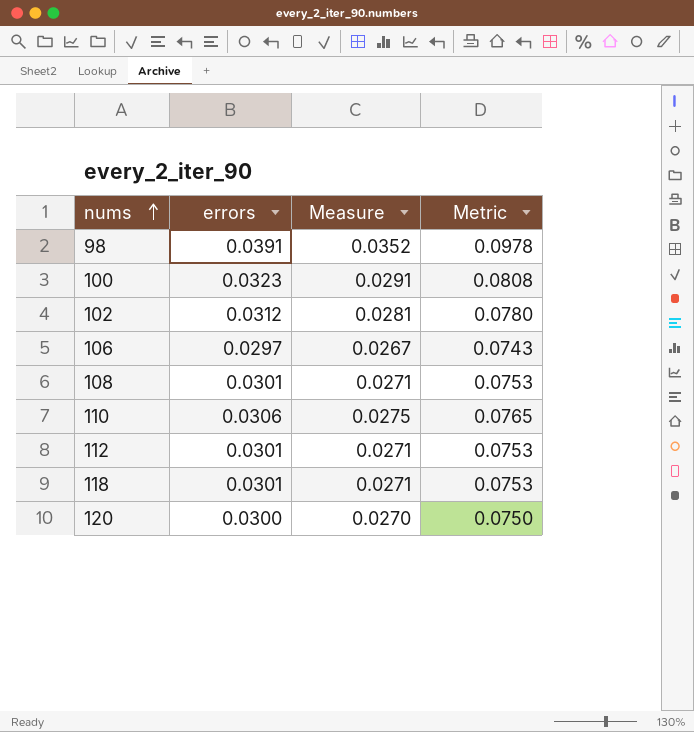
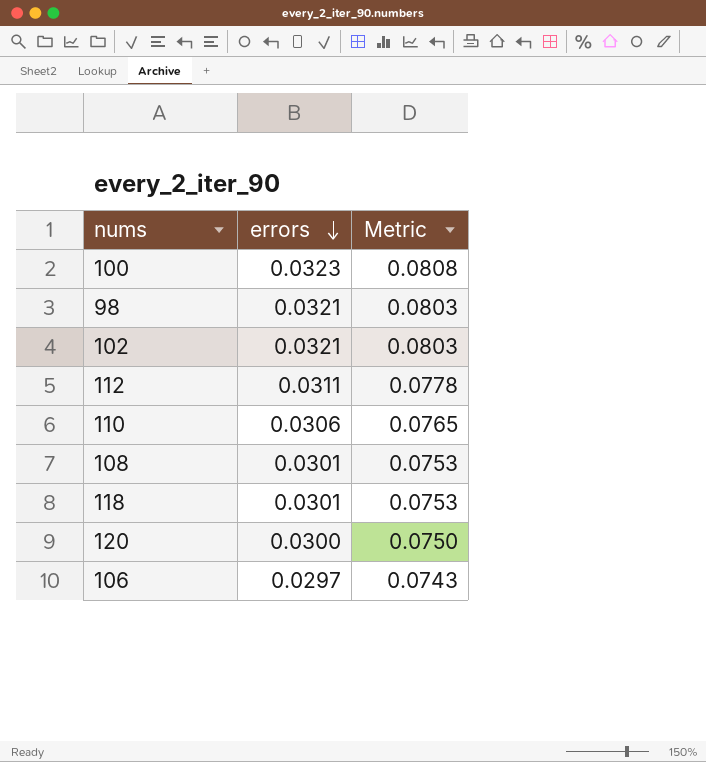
row order: nums ascending -> errors descending
column Measure | formula: [errors] * 0.9 -> none
98 | errors: 0.0391 -> 0.0321
98 | Metric: 0.0978 -> 0.0803
102 | errors: 0.0312 -> 0.0321
102 | Metric: 0.0780 -> 0.0803
112 | errors: 0.0301 -> 0.0311
112 | Metric: 0.0753 -> 0.0778

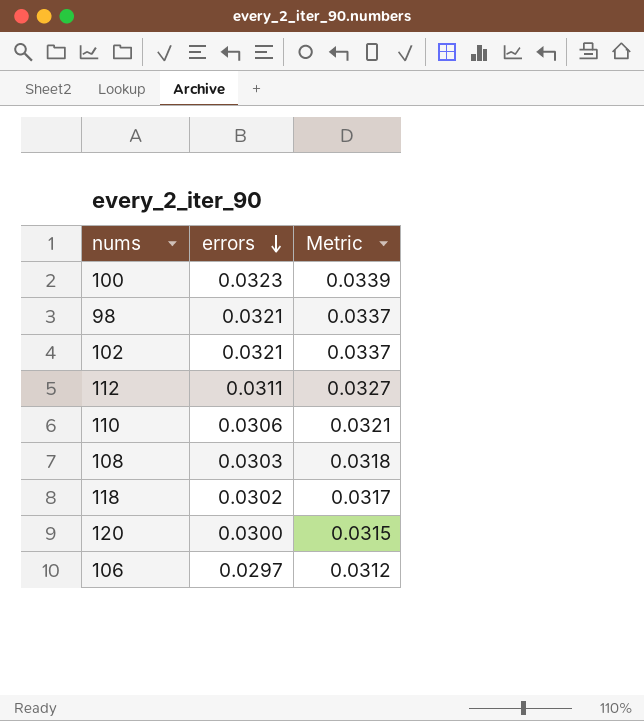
column Metric | formula: [errors] * 2.5 -> [errors] * 1.05
108 | errors: 0.0301 -> 0.0303
118 | errors: 0.0301 -> 0.0302

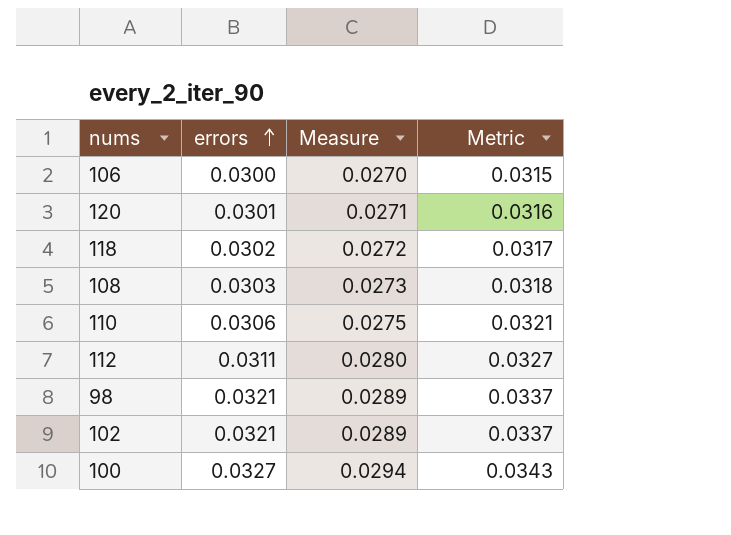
row order: errors descending -> errors ascending
column Measure | formula: none -> [errors] * 0.9
106 | errors: 0.0297 -> 0.0300
106 | Metric: 0.0312 -> 0.0315
120 | errors: 0.0300 -> 0.0301
120 | Metric: 0.0315 -> 0.0316
100 | errors: 0.0323 -> 0.0327
100 | Metric: 0.0339 -> 0.0343

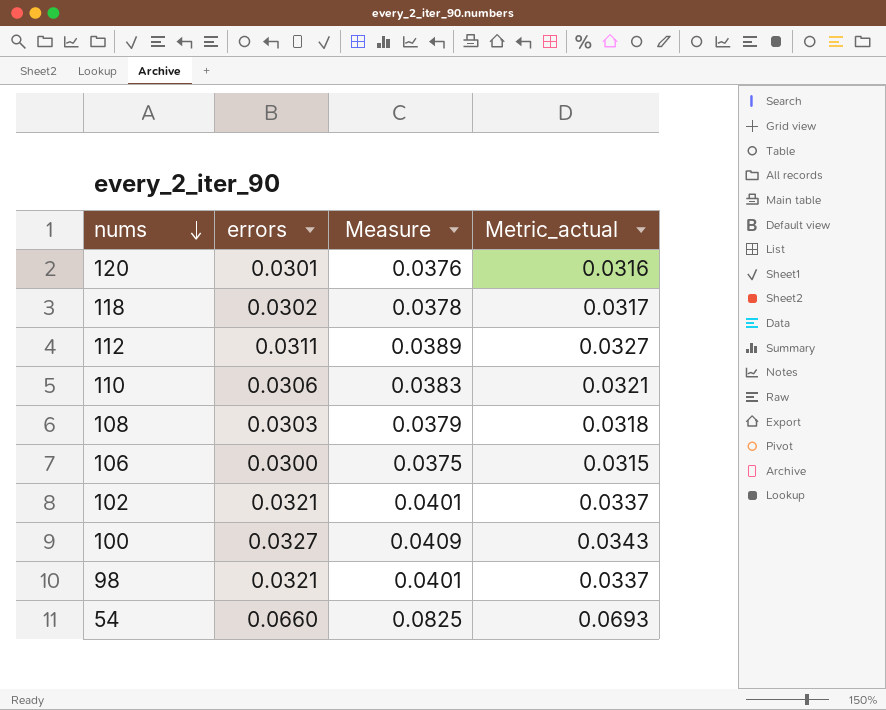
row order: errors ascending -> nums descending
column Measure | formula: [errors] * 0.9 -> [errors] * 1.25
column name: Metric -> Metric_actual
row 54: none -> 0.0660 | 0.0825 | 0.0693

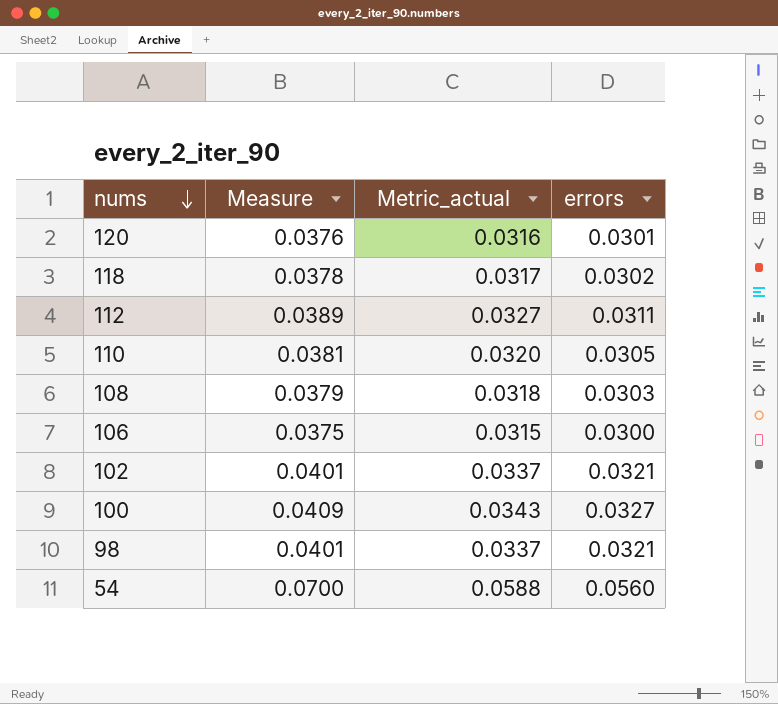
column errors | position: 2 -> 4
110 | Measure: 0.0383 -> 0.0381
110 | Metric_actual: 0.0321 -> 0.0320
110 | errors: 0.0306 -> 0.0305
54 | Measure: 0.0825 -> 0.0700
54 | Metric_actual: 0.0693 -> 0.0588
54 | errors: 0.0660 -> 0.0560

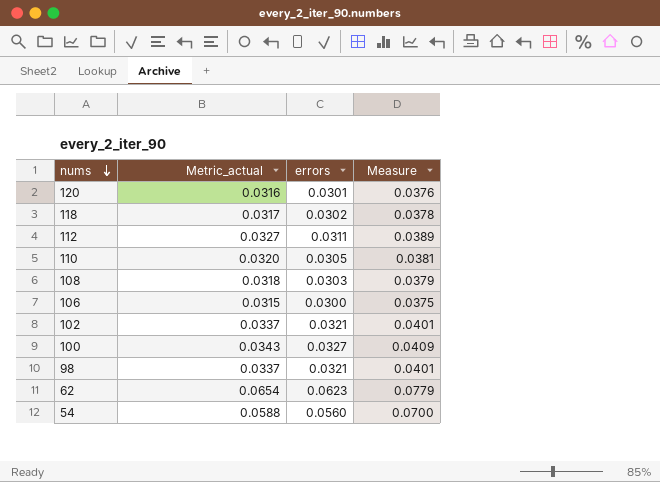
column Measure | position: 2 -> 4
row 62: none -> 0.0654 | 0.0623 | 0.0779

